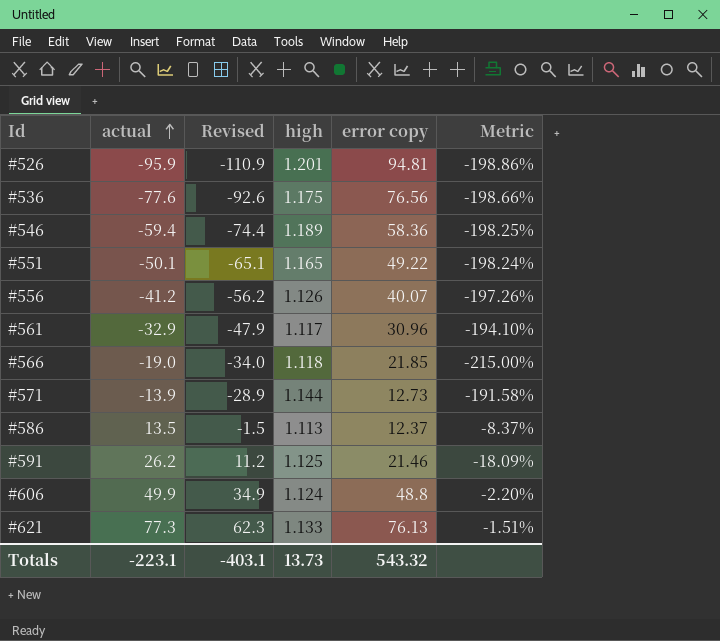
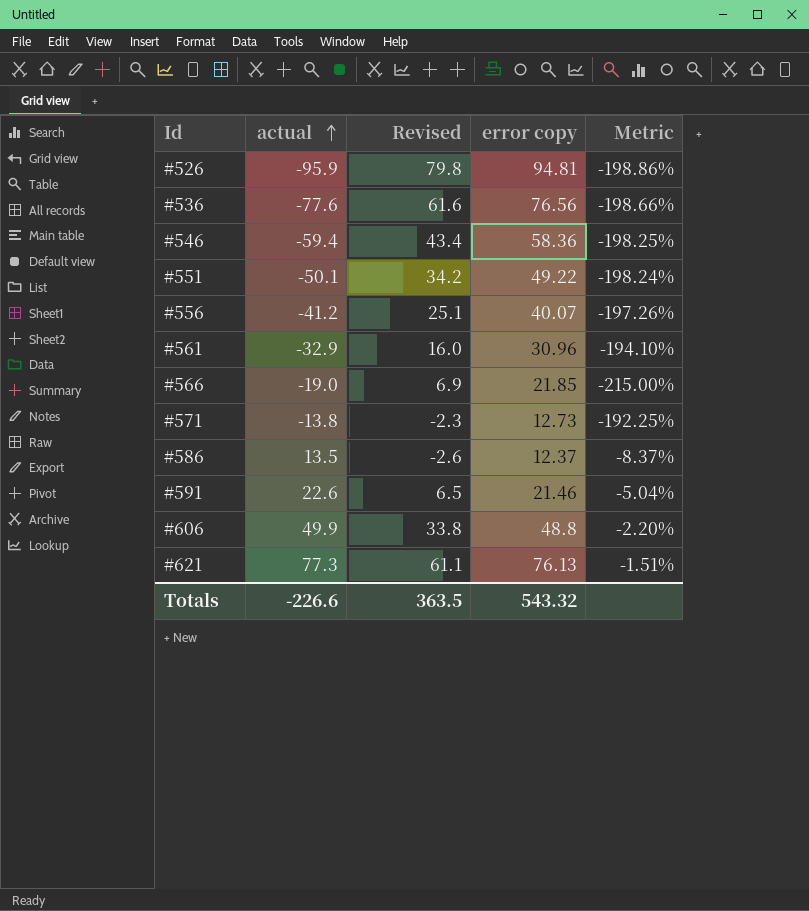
column high | position: 4 -> none
column Revised | formula: [actual] - 15 -> [error copy] - 15
#571 | actual: -13.9 -> -13.8
#571 | Metric: -191.58% -> -192.25%
#591 | actual: 26.2 -> 22.6
#591 | Metric: -18.09% -> -5.04%
Totals | actual: -223.1 -> -226.6
Totals | Revised: -403.1 -> 363.5

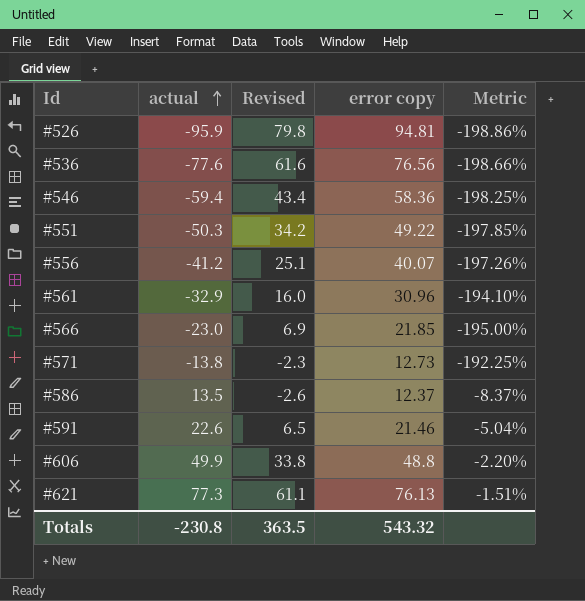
#551 | actual: -50.1 -> -50.3
#551 | Metric: -198.24% -> -197.85%
#566 | actual: -19.0 -> -23.0
#566 | Metric: -215.00% -> -195.00%
Totals | actual: -226.6 -> -230.8

